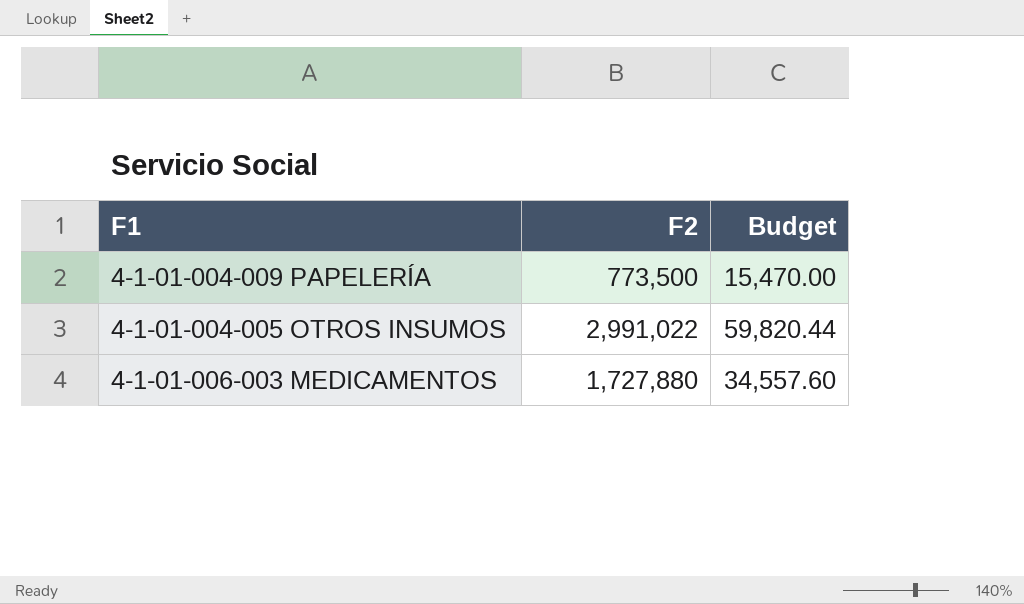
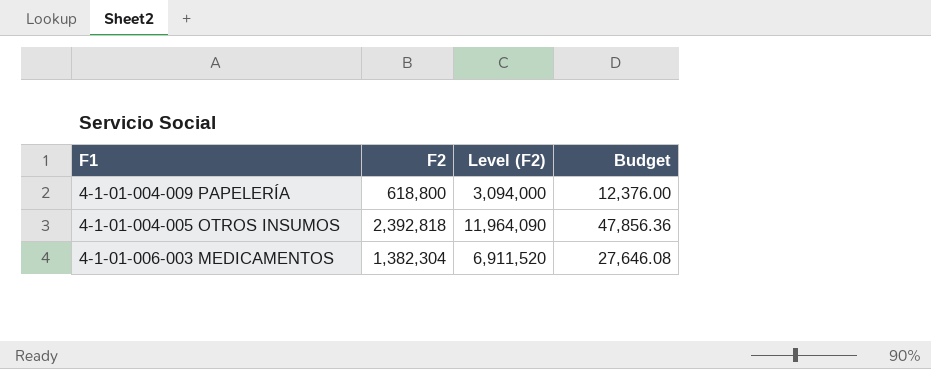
column Level (F2) | formula: none -> [F2] * 5
4-1-01-004-009 PAPELERÍA | F2: 773,500 -> 618,800
4-1-01-004-009 PAPELERÍA | Budget: 15,470.00 -> 12,376.00
4-1-01-004-005 OTROS INSUMOS | F2: 2,991,022 -> 2,392,818
4-1-01-004-005 OTROS INSUMOS | Budget: 59,820.44 -> 47,856.36
4-1-01-006-003 MEDICAMENTOS | F2: 1,727,880 -> 1,382,304
4-1-01-006-003 MEDICAMENTOS | Budget: 34,557.60 -> 27,646.08

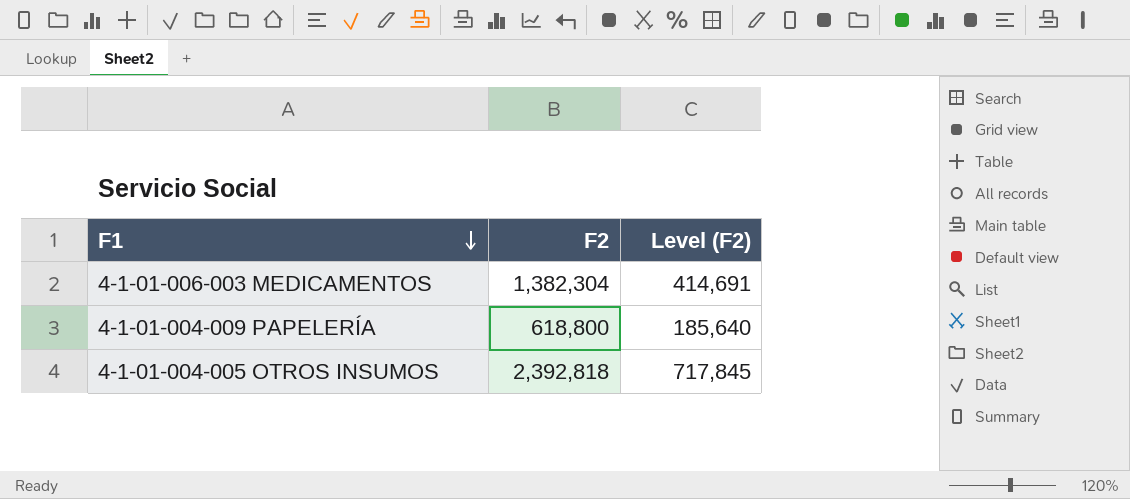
row order: none -> F1 descending
column Budget | formula: [F2] * 0.02 -> none
column Level (F2) | formula: [F2] * 5 -> [F2] * 0.3

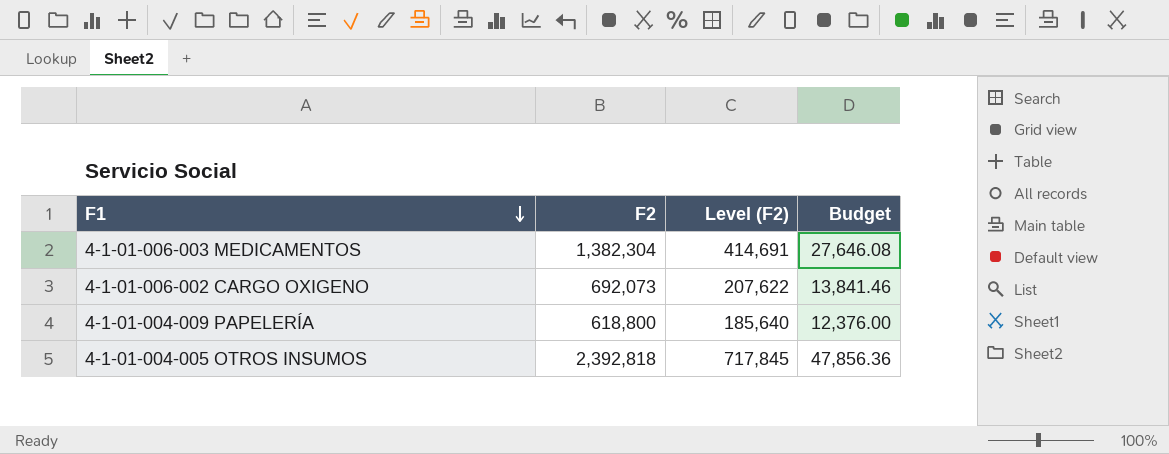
column Budget | formula: none -> [F2] * 0.02
row 4-1-01-006-002 CARGO OXIGENO: none -> 692,073 | 207,622 | 13,841.46

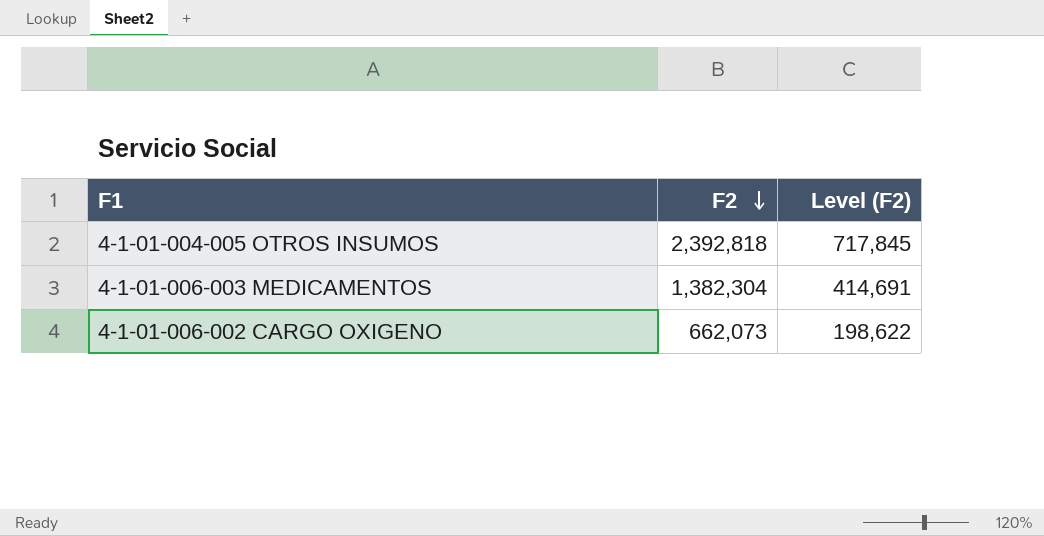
row order: F1 descending -> F2 descending
column Budget | formula: [F2] * 0.02 -> none
row 4-1-01-004-009 PAPELERÍA: 618,800 | 185,640 | 12,376.00 -> none
4-1-01-006-002 CARGO OXIGENO | F2: 692,073 -> 662,073
4-1-01-006-002 CARGO OXIGENO | Level (F2): 207,622 -> 198,622

